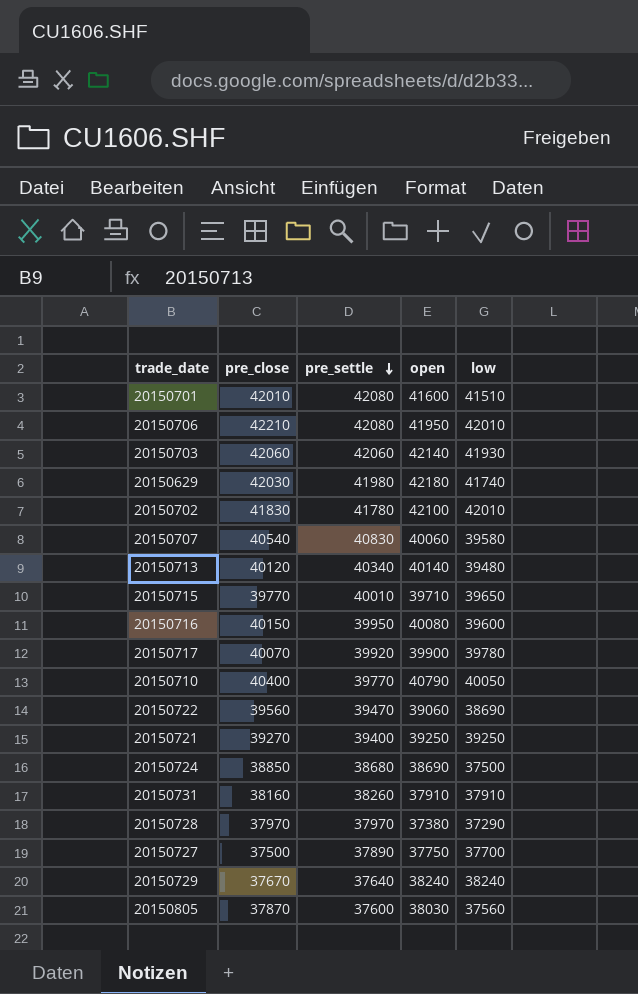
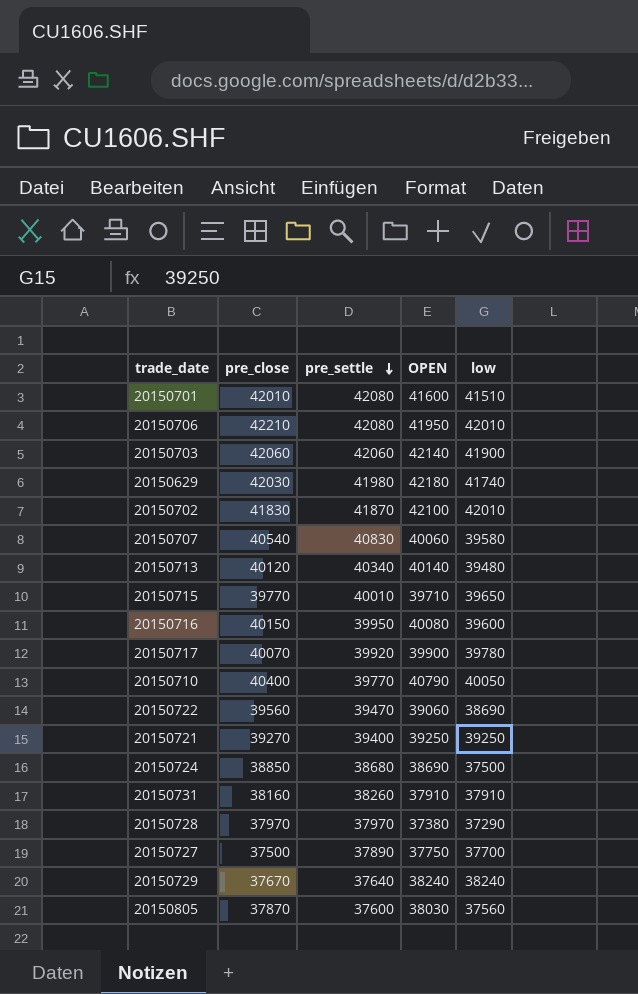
column name: open -> OPEN
20150703 | low: 41930 -> 41900
20150702 | pre_settle: 41780 -> 41870

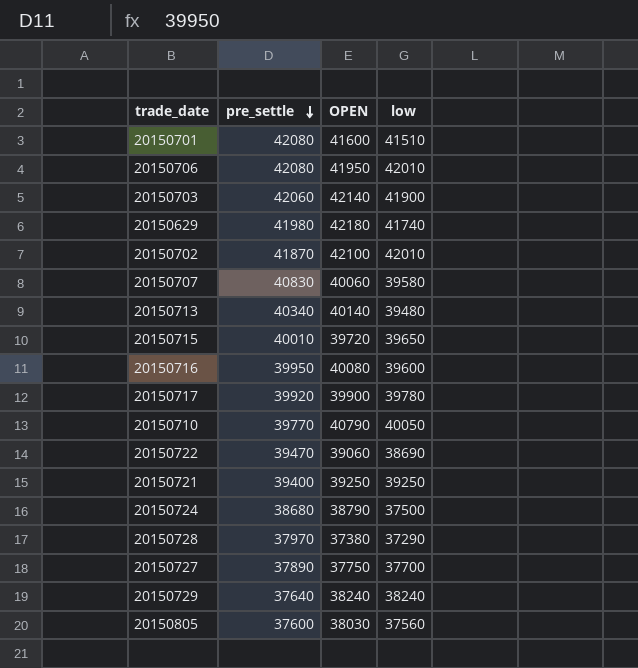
column pre_close | position: 2 -> none
row 20150731: 38160 | 38260 | 37910 | 37910 -> none
20150715 | OPEN: 39710 -> 39720
20150724 | OPEN: 38690 -> 38790

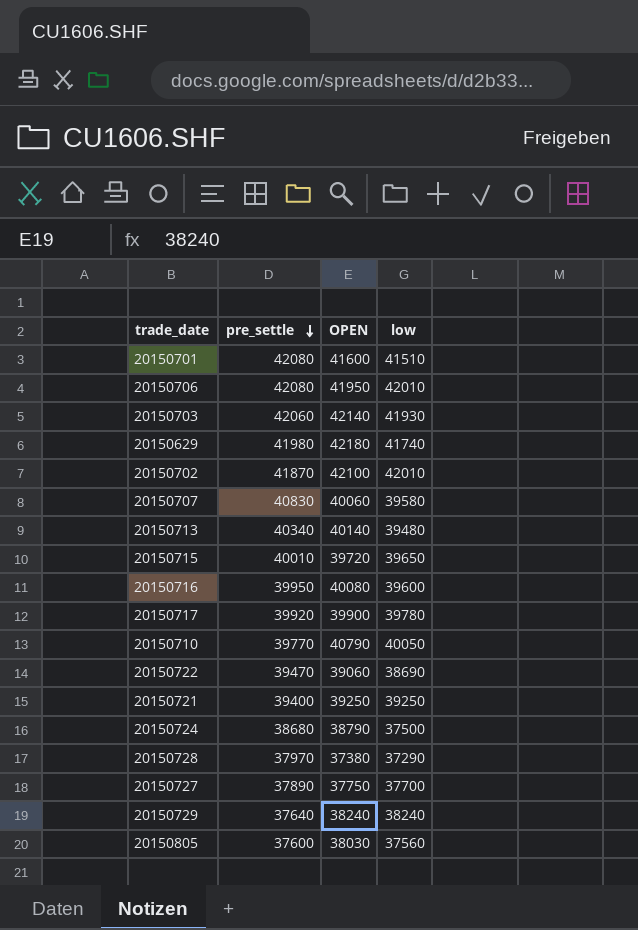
20150703 | low: 41900 -> 41930

